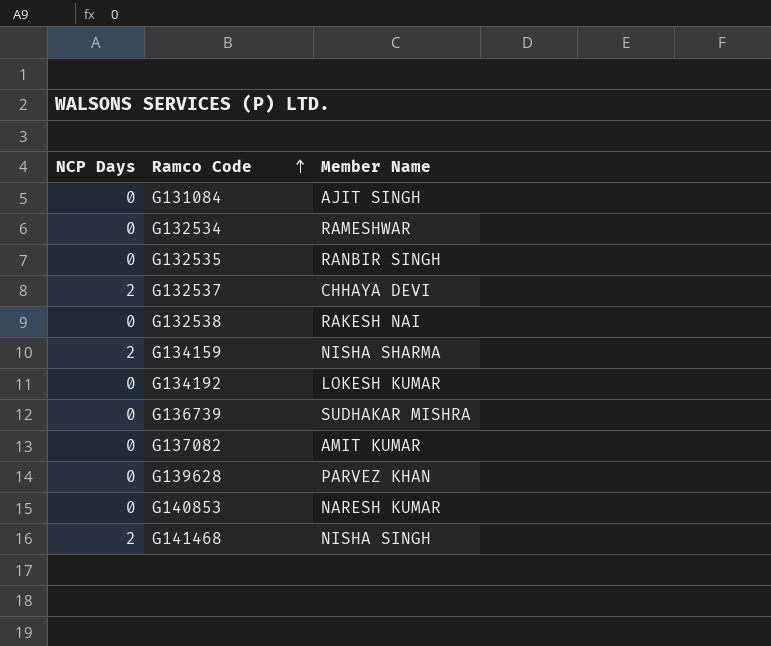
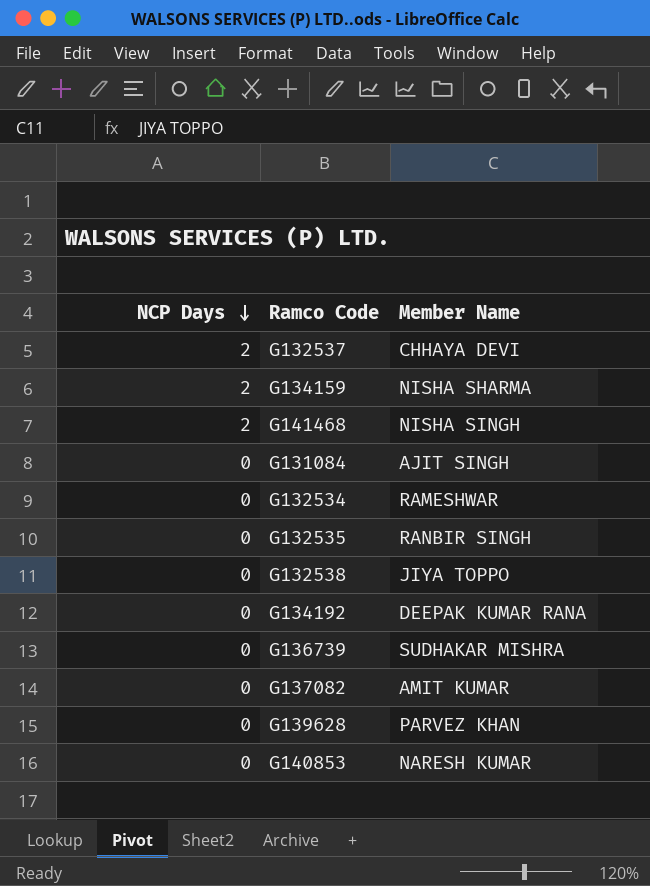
row order: Ramco Code ascending -> NCP Days descending
G132538 | Member Name: RAKESH NAI -> JIYA TOPPO
G134192 | Member Name: LOKESH KUMAR -> DEEPAK KUMAR RANA

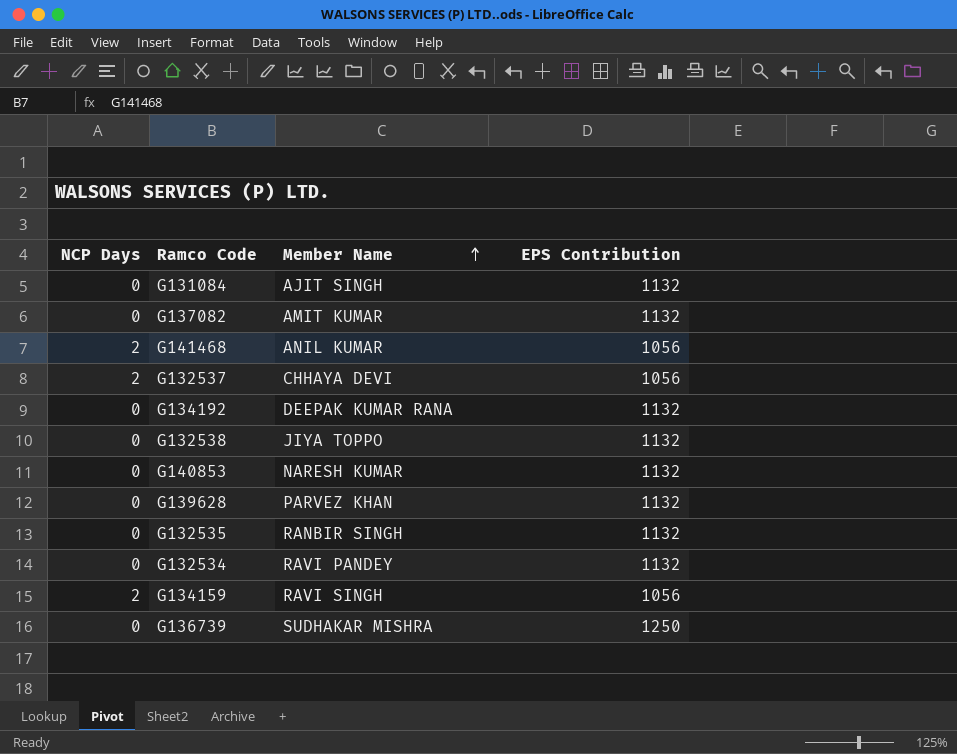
row order: NCP Days descending -> Member Name ascending
column EPS Contribution | position: none -> 4
G141468 | Member Name: NISHA SINGH -> ANIL KUMAR
G132534 | Member Name: RAMESHWAR -> RAVI PANDEY
G134159 | Member Name: NISHA SHARMA -> RAVI SINGH

